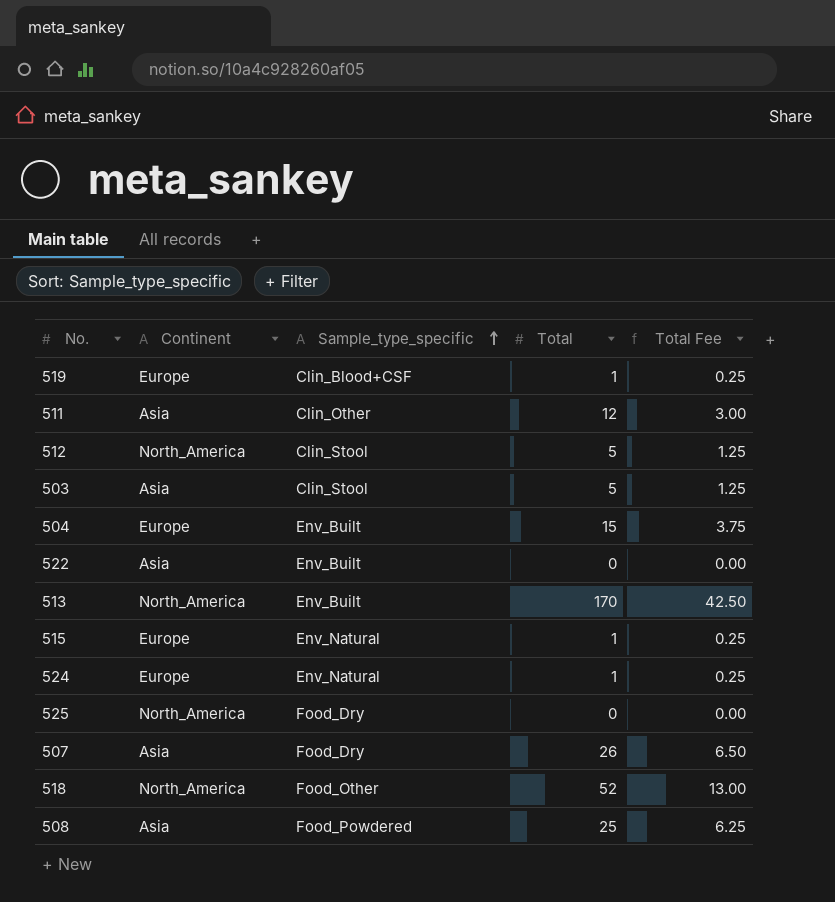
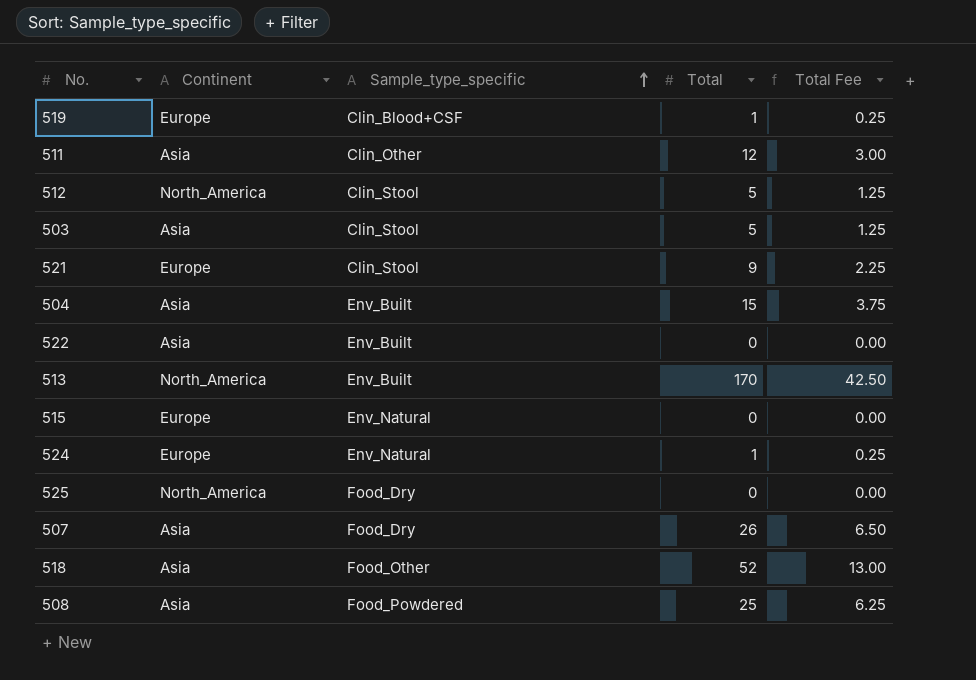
row 521: none -> Europe | Clin_Stool | 9 | 2.25
504 | Continent: Europe -> Asia
515 | Total: 1 -> 0
515 | Total Fee: 0.25 -> 0.00
518 | Continent: North_America -> Asia

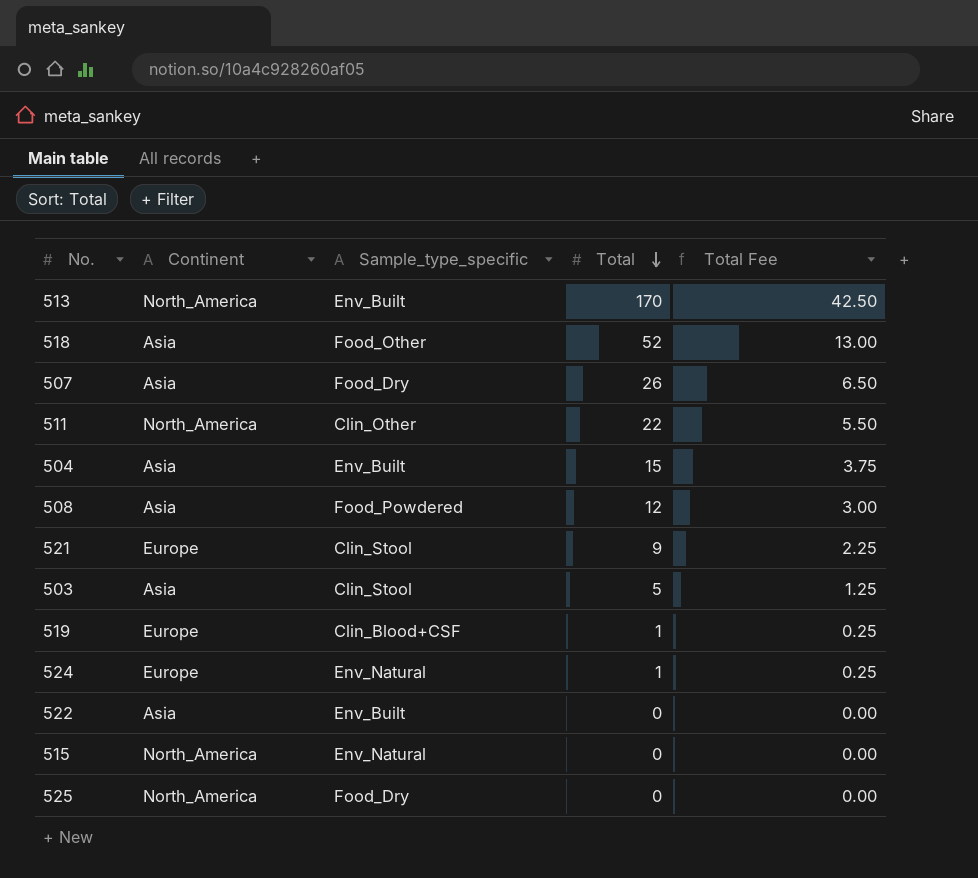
row order: Sample_type_specific ascending -> Total descending
row 512: North_America | Clin_Stool | 5 | 1.25 -> none
511 | Continent: Asia -> North_America
511 | Total: 12 -> 22
511 | Total Fee: 3.00 -> 5.50
508 | Total: 25 -> 12
508 | Total Fee: 6.25 -> 3.00
515 | Continent: Europe -> North_America

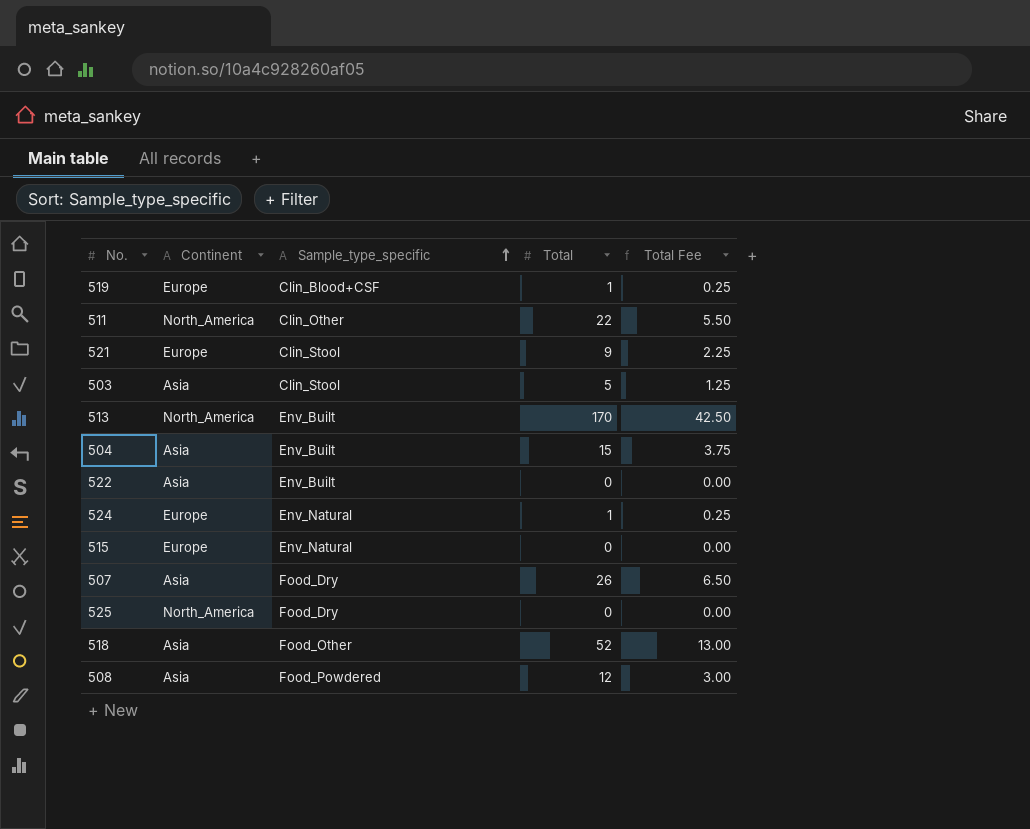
row order: Total descending -> Sample_type_specific ascending
515 | Continent: North_America -> Europe

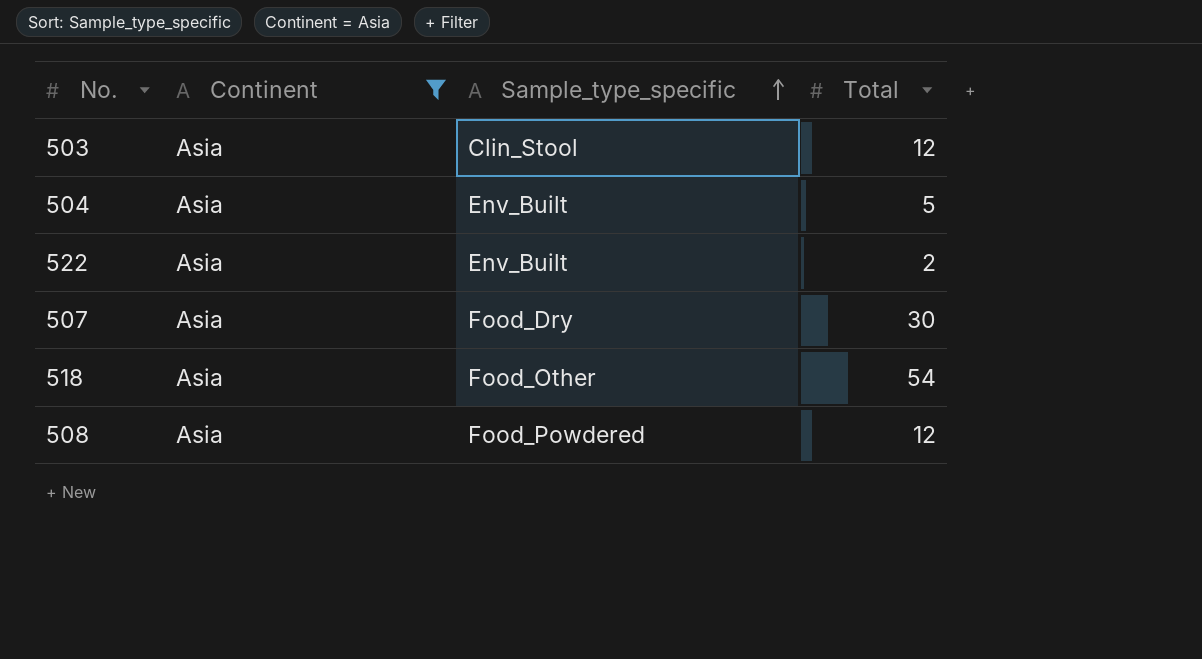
filter: none -> Continent = Asia
column Total Fee | formula: [Total] * 0.25 -> none
503 | Total: 5 -> 12
504 | Total: 15 -> 5
522 | Total: 0 -> 2
507 | Total: 26 -> 30
518 | Total: 52 -> 54

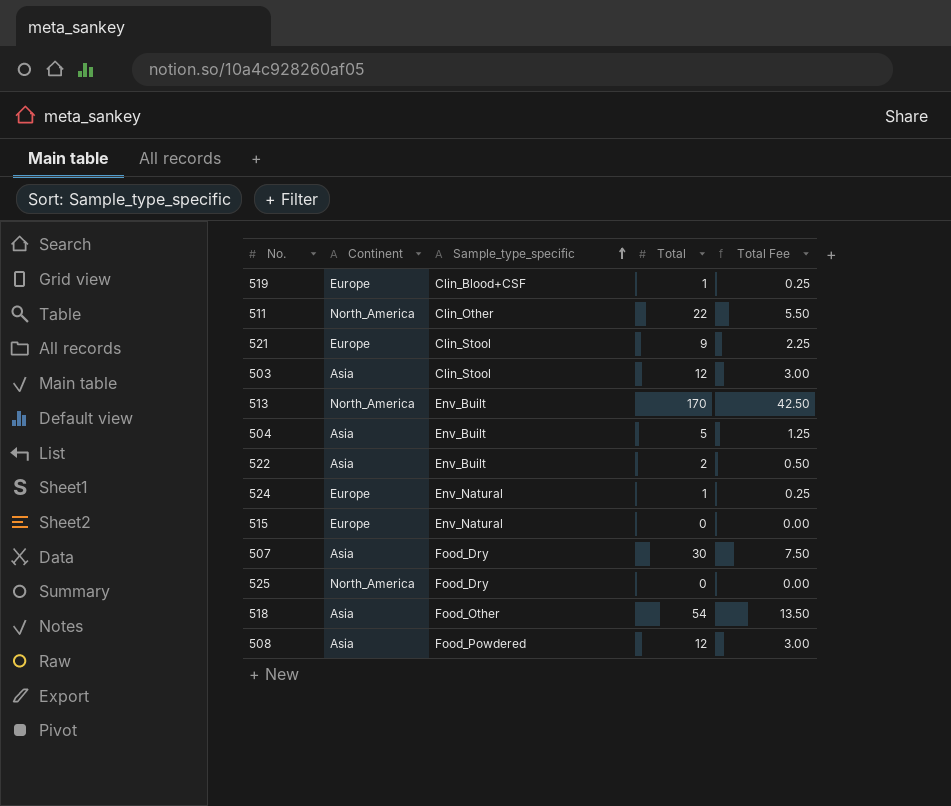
filter: Continent = Asia -> none
column Total Fee | formula: none -> [Total] * 0.25

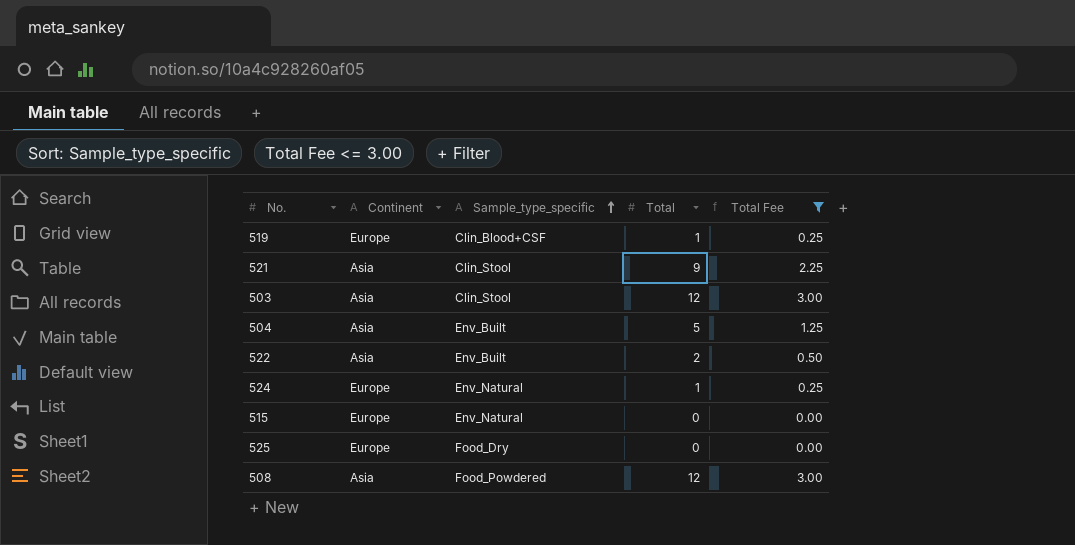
filter: none -> Total Fee <= 3.00
521 | Continent: Europe -> Asia
525 | Continent: North_America -> Europe

